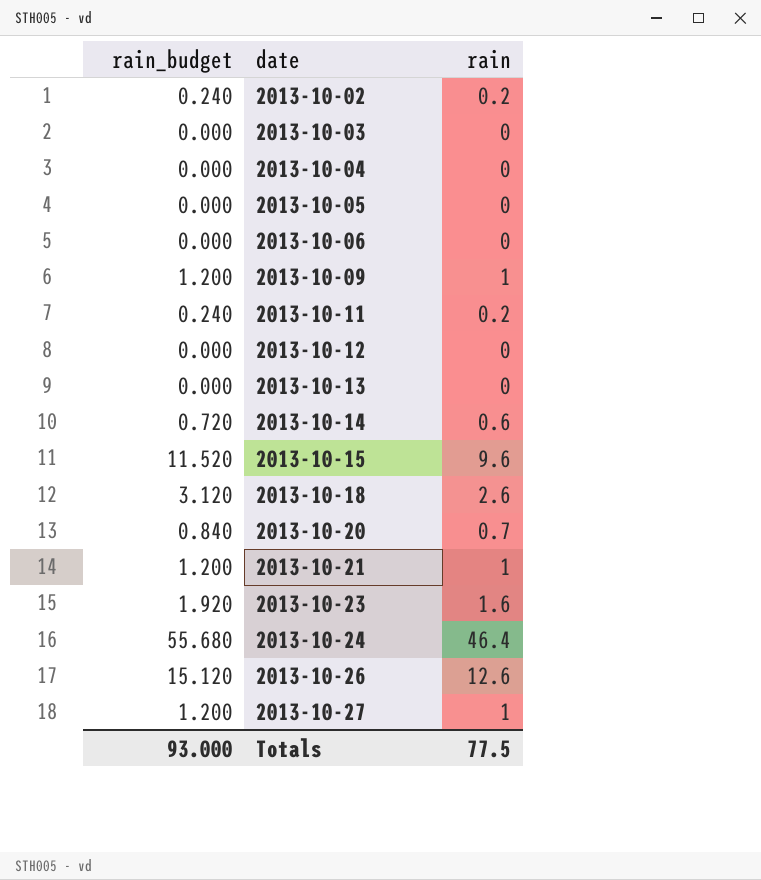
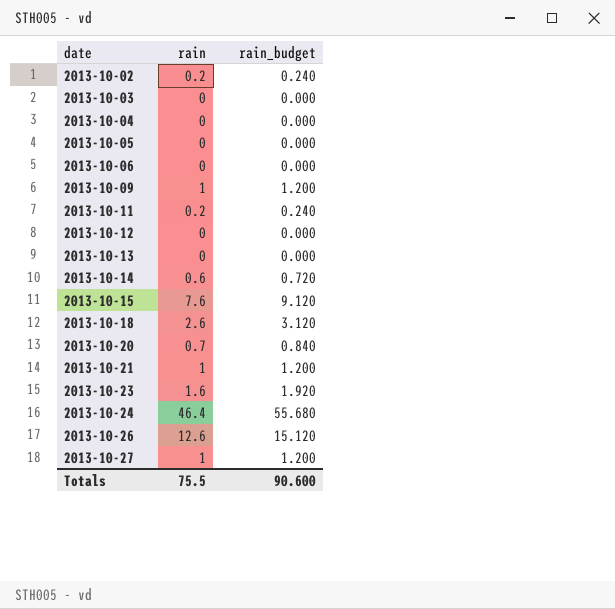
column rain_budget | position: 1 -> 3
2013-10-15 | rain: 9.6 -> 7.6
2013-10-15 | rain_budget: 11.520 -> 9.120
Totals | rain: 77.5 -> 75.5
Totals | rain_budget: 93.000 -> 90.600

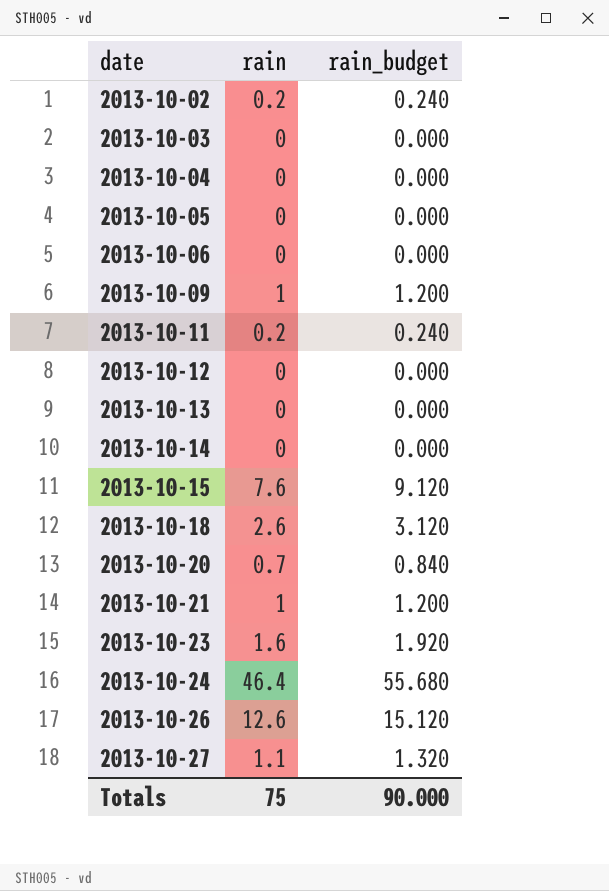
2013-10-14 | rain: 0.6 -> 0
2013-10-14 | rain_budget: 0.720 -> 0.000
2013-10-27 | rain: 1 -> 1.1
2013-10-27 | rain_budget: 1.200 -> 1.320
Totals | rain: 75.5 -> 75
Totals | rain_budget: 90.600 -> 90.000

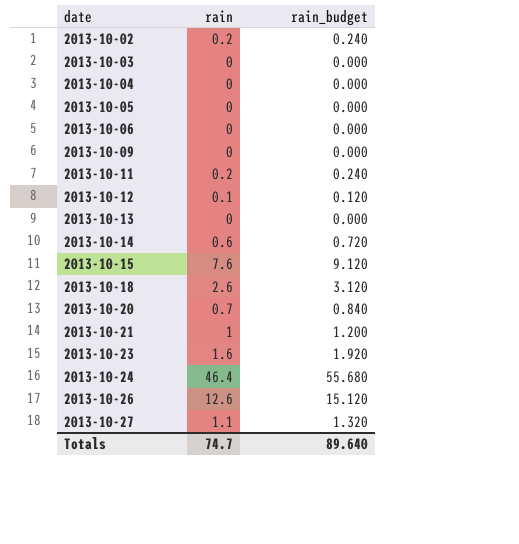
2013-10-09 | rain: 1 -> 0
2013-10-09 | rain_budget: 1.200 -> 0.000
2013-10-12 | rain: 0 -> 0.1
2013-10-12 | rain_budget: 0.000 -> 0.120
2013-10-14 | rain: 0 -> 0.6
2013-10-14 | rain_budget: 0.000 -> 0.720
Totals | rain: 75 -> 74.7
Totals | rain_budget: 90.000 -> 89.640

